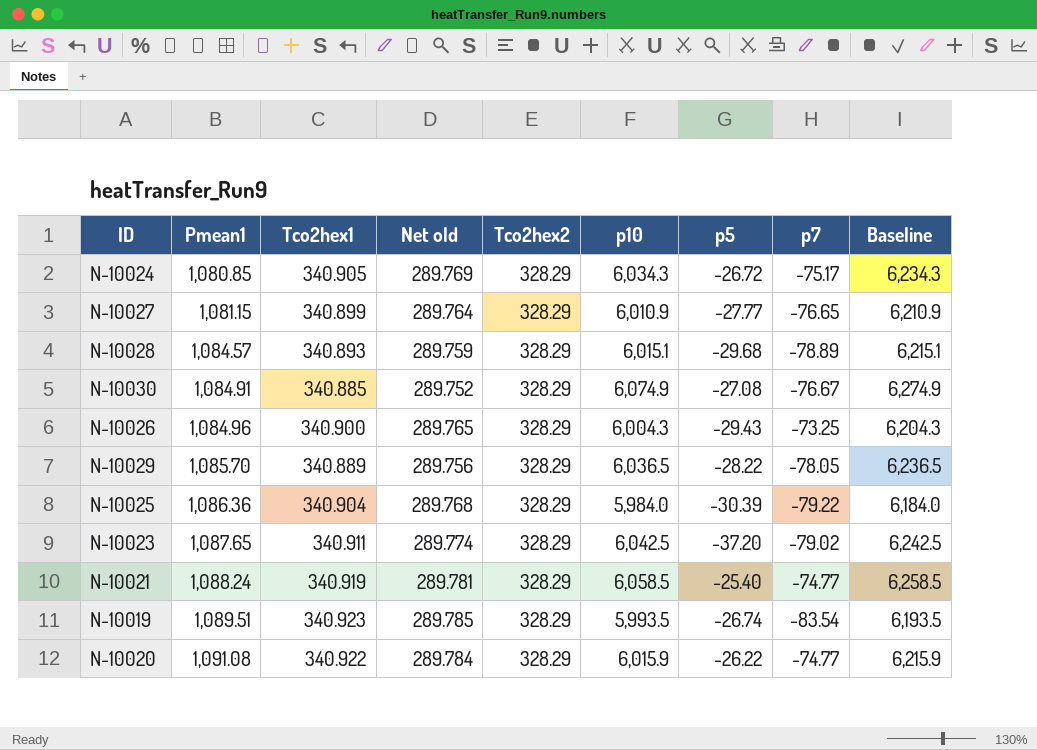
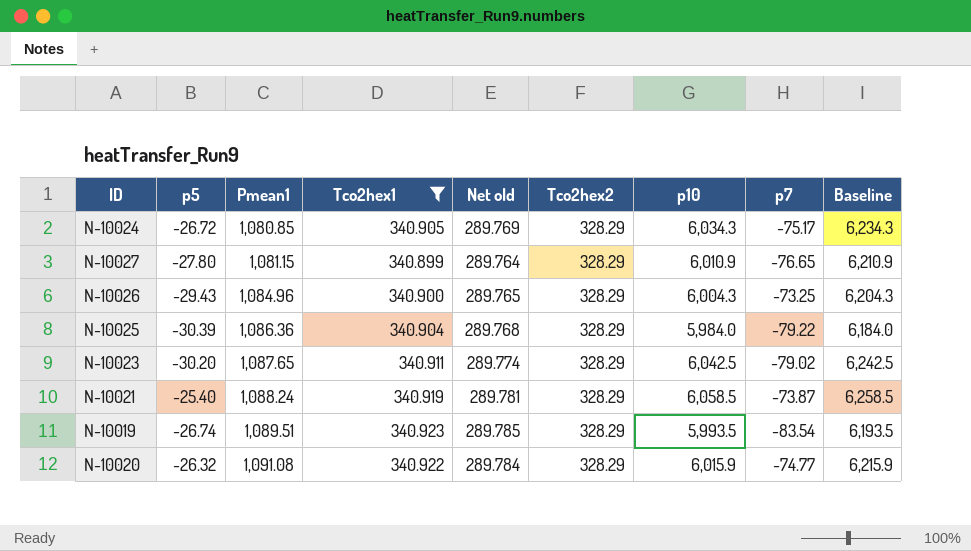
filter: none -> Tco2hex1 >= 340.899
column p5 | position: 7 -> 2
N-10027 | p5: -27.77 -> -27.80
N-10023 | p5: -37.20 -> -30.20
N-10021 | p7: -74.77 -> -73.87
N-10020 | p5: -26.22 -> -26.32

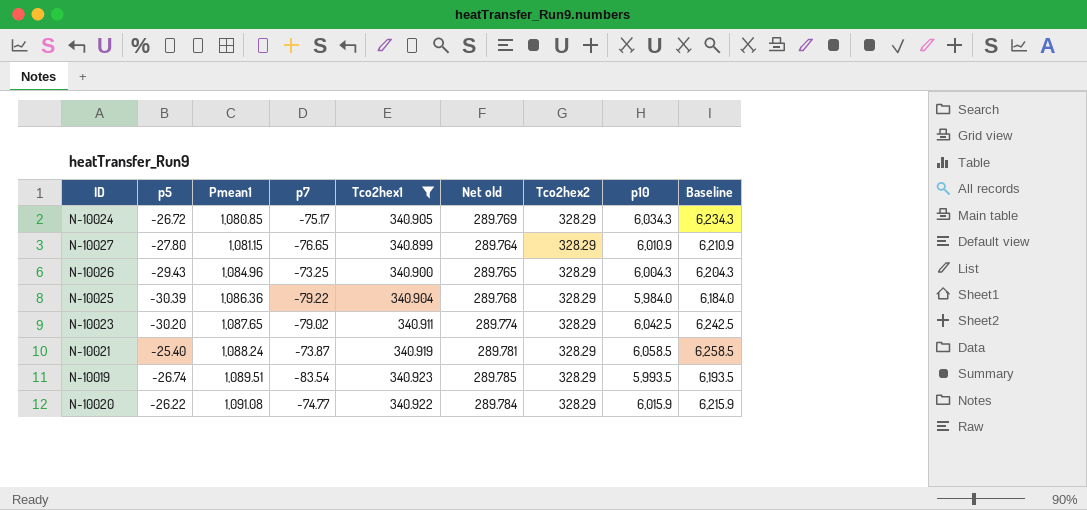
column p7 | position: 8 -> 4
N-10020 | p5: -26.32 -> -26.22

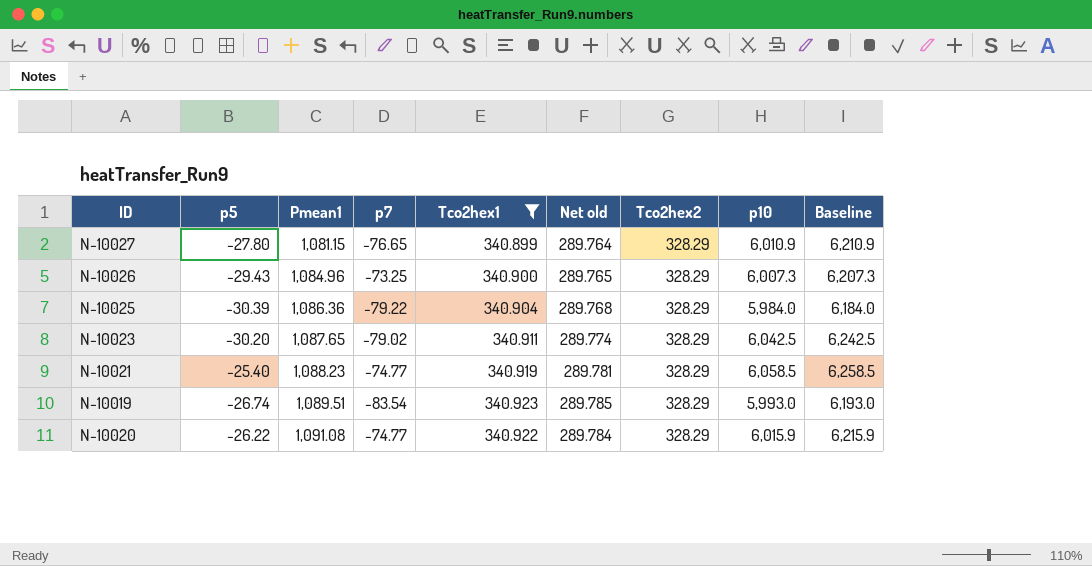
row N-10024: -26.72 | 1,080.85 | -75.17 | 340.905 | 289.769 | 328.29 | 6,034.3 | 6,234.3 -> none
N-10026 | p10: 6,004.3 -> 6,007.3
N-10026 | Baseline: 6,204.3 -> 6,207.3
N-10021 | Pmean1: 1,088.24 -> 1,088.23
N-10021 | p7: -73.87 -> -74.77
N-10019 | p10: 5,993.5 -> 5,993.0
N-10019 | Baseline: 6,193.5 -> 6,193.0

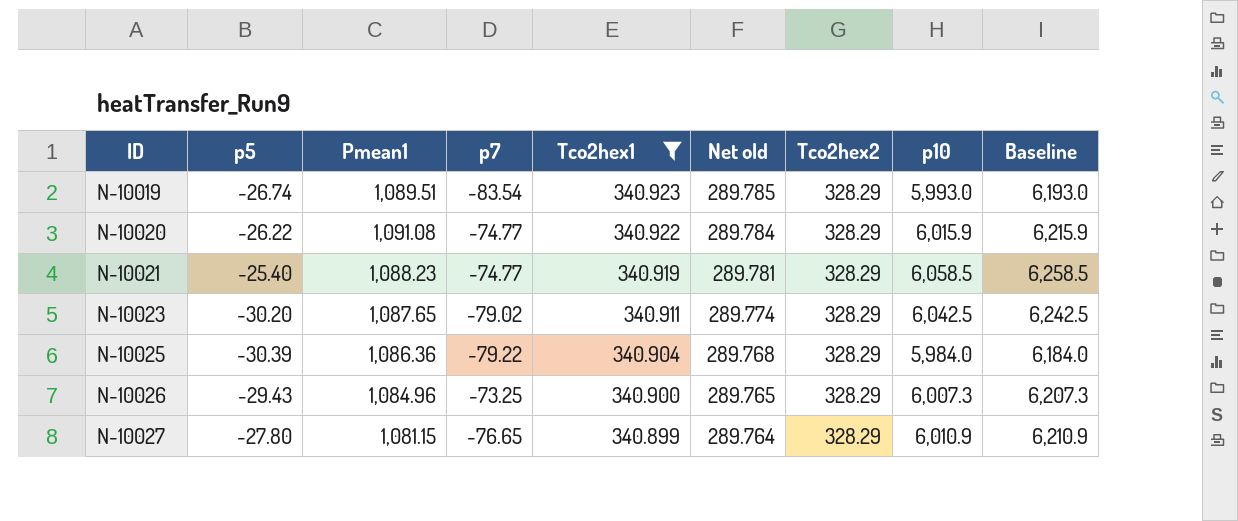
row order: Pmean1 ascending -> ID ascending

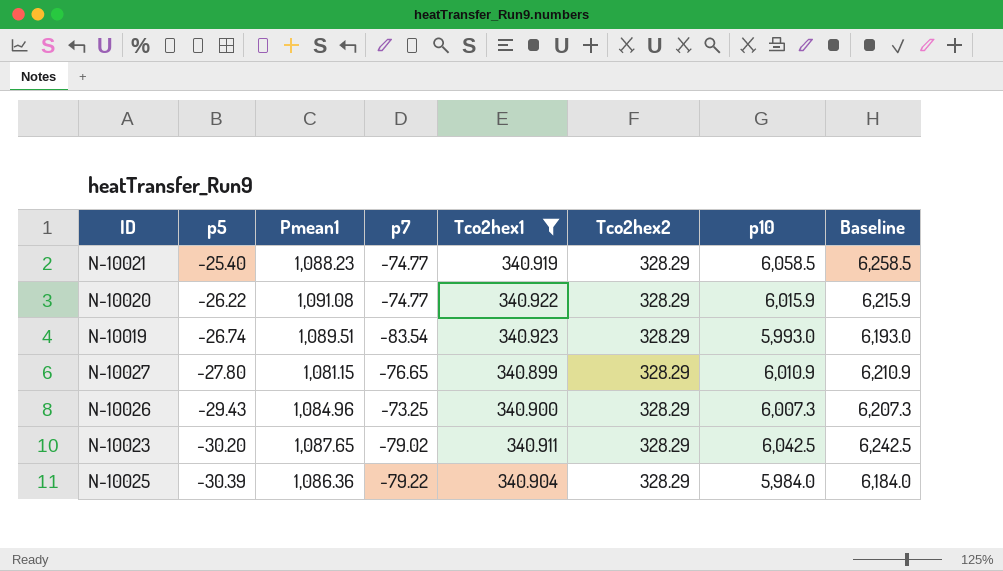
row order: ID ascending -> p5 descending
column Net old | formula: [Tco2hex1] * 0.85 -> none

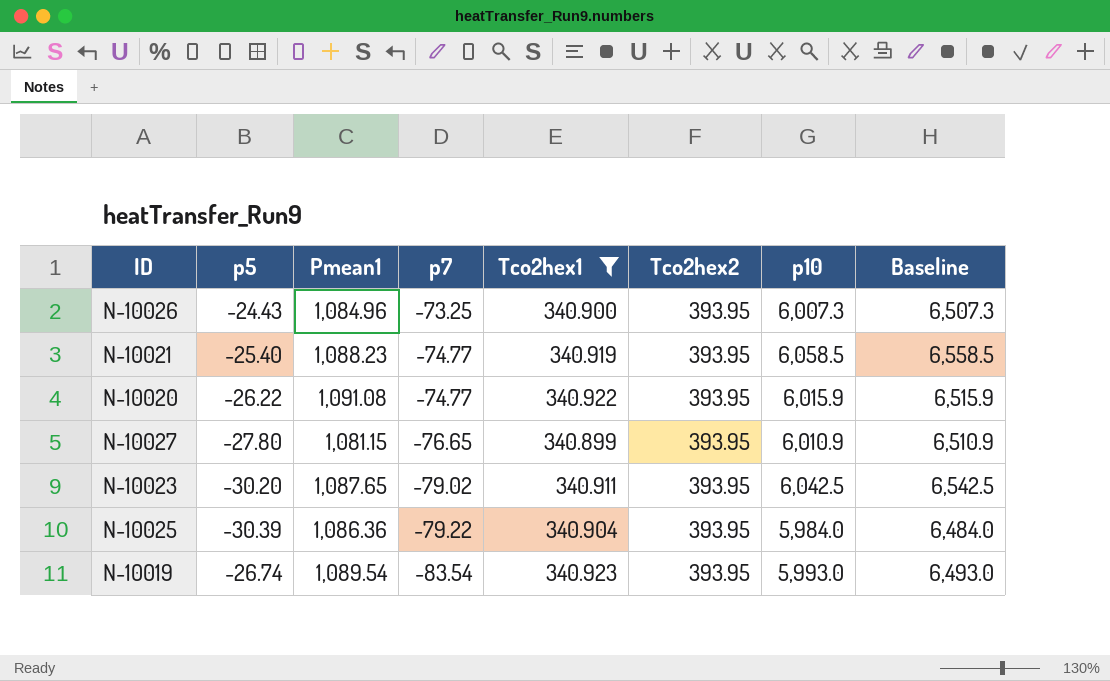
row order: p5 descending -> p7 descending
column Baseline | formula: [p10] + 200 -> [p10] + 500
N-10026 | p5: -29.43 -> -24.43
N-10026 | Tco2hex2: 328.29 -> 393.95
N-10021 | Tco2hex2: 328.29 -> 393.95
N-10020 | Tco2hex2: 328.29 -> 393.95
N-10027 | Tco2hex2: 328.29 -> 393.95
N-10023 | Tco2hex2: 328.29 -> 393.95
N-10025 | Tco2hex2: 328.29 -> 393.95
N-10019 | Pmean1: 1,089.51 -> 1,089.54
N-10019 | Tco2hex2: 328.29 -> 393.95

